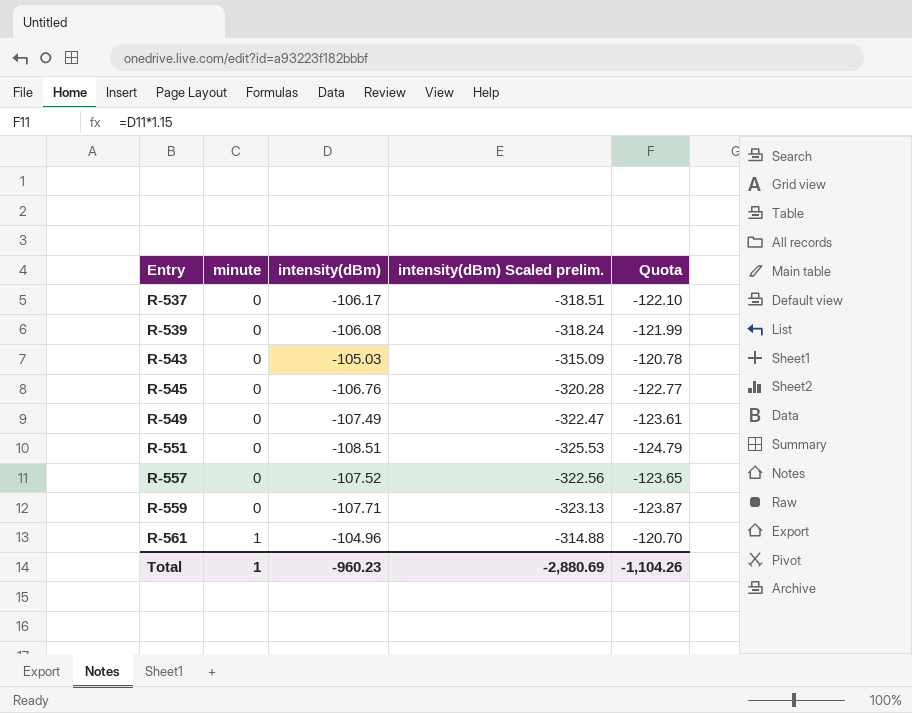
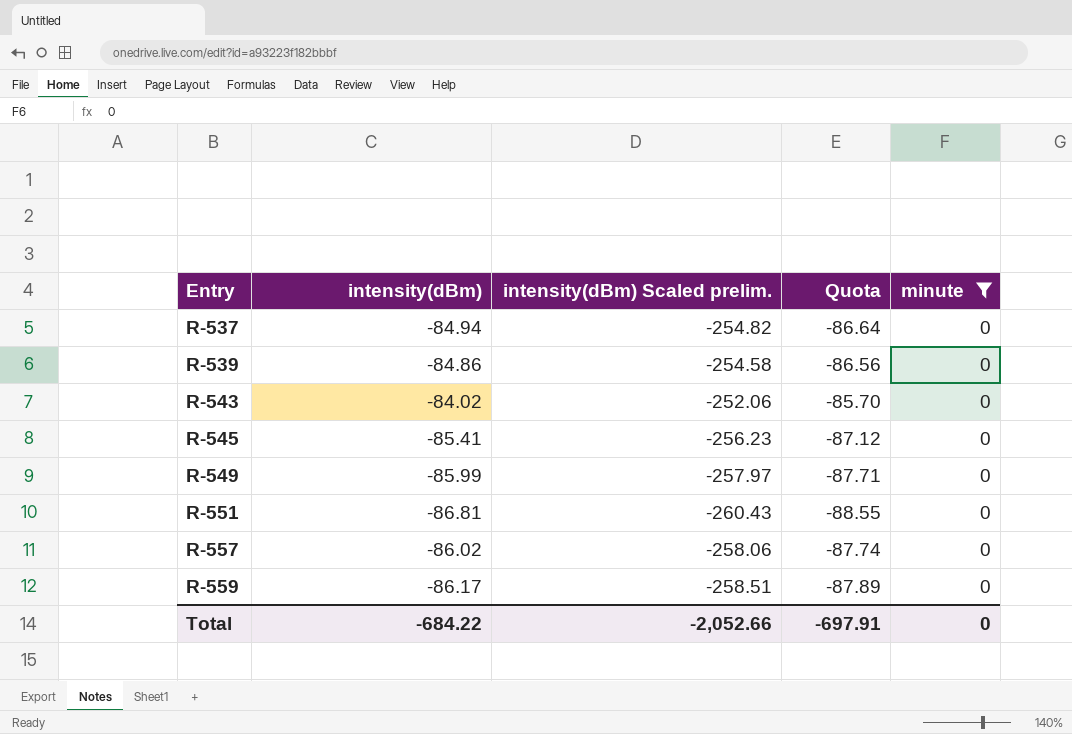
filter: none -> minute = 0
column Quota | formula: [intensity(dBm)] * 1.15 -> [intensity(dBm)] * 1.02
column minute | position: 2 -> 5
R-537 | intensity(dBm): -106.17 -> -84.94
R-537 | intensity(dBm) Scaled prelim.: -318.51 -> -254.82
R-539 | intensity(dBm): -106.08 -> -84.86
R-539 | intensity(dBm) Scaled prelim.: -318.24 -> -254.58
R-543 | intensity(dBm): -105.03 -> -84.02
R-543 | intensity(dBm) Scaled prelim.: -315.09 -> -252.06
R-545 | intensity(dBm): -106.76 -> -85.41
R-545 | intensity(dBm) Scaled prelim.: -320.28 -> -256.23
R-549 | intensity(dBm): -107.49 -> -85.99
R-549 | intensity(dBm) Scaled prelim.: -322.47 -> -257.97
R-551 | intensity(dBm): -108.51 -> -86.81
R-551 | intensity(dBm) Scaled prelim.: -325.53 -> -260.43
R-557 | intensity(dBm): -107.52 -> -86.02
R-557 | intensity(dBm) Scaled prelim.: -322.56 -> -258.06
R-559 | intensity(dBm): -107.71 -> -86.17
R-559 | intensity(dBm) Scaled prelim.: -323.13 -> -258.51
Total | intensity(dBm): -960.23 -> -684.22
Total | intensity(dBm) Scaled prelim.: -2,880.69 -> -2,052.66
Total | Quota: -1,104.26 -> -697.91
Total | minute: 1 -> 0

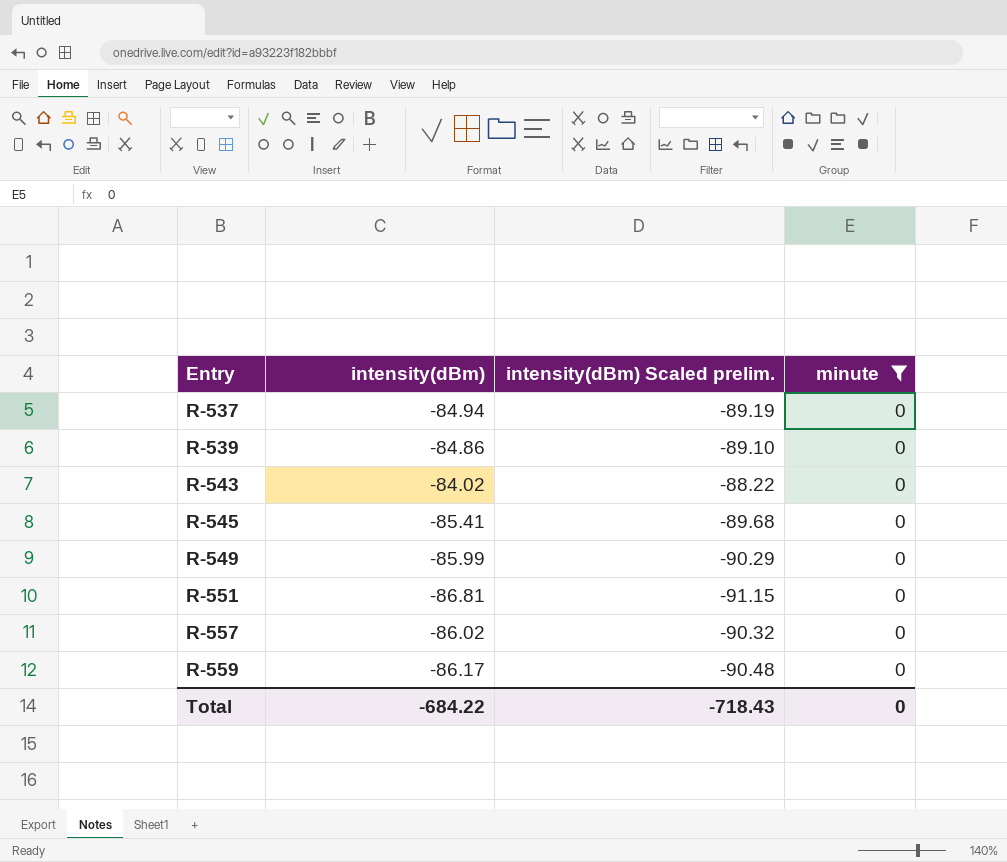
column Quota | formula: [intensity(dBm)] * 1.02 -> none
column intensity(dBm) Scaled prelim. | formula: [intensity(dBm)] * 3 -> [intensity(dBm)] * 1.05
Total | intensity(dBm) Scaled prelim.: -2,052.66 -> -718.43

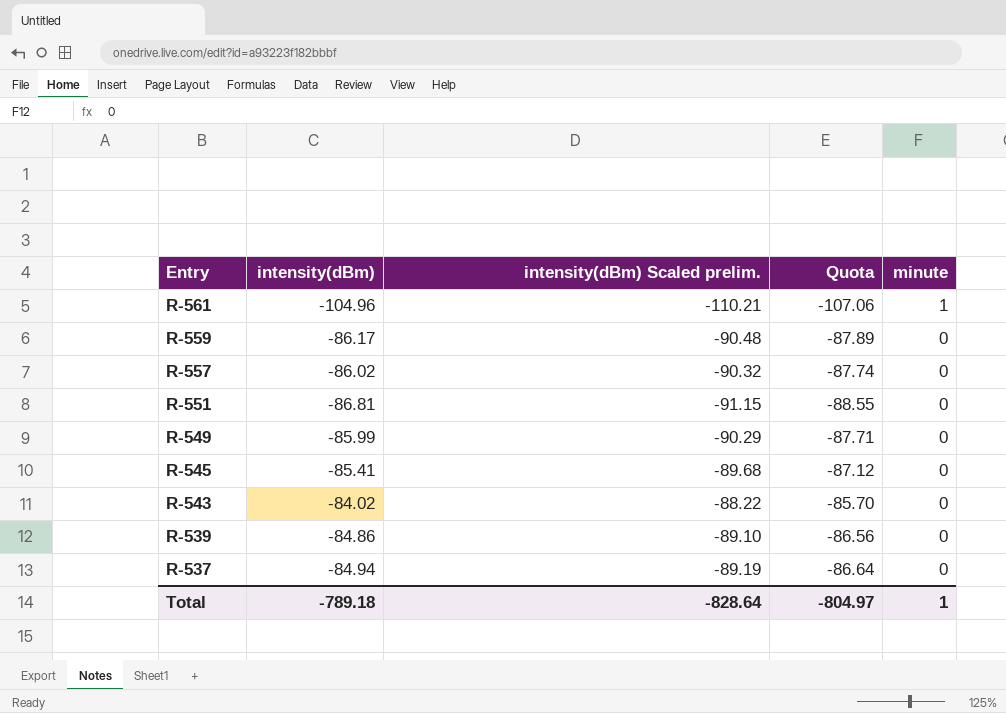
filter: minute = 0 -> none
row order: Entry ascending -> Entry descending
column Quota | formula: none -> [intensity(dBm)] * 1.02
Total | intensity(dBm): -684.22 -> -789.18
Total | intensity(dBm) Scaled prelim.: -718.43 -> -828.64
Total | minute: 0 -> 1

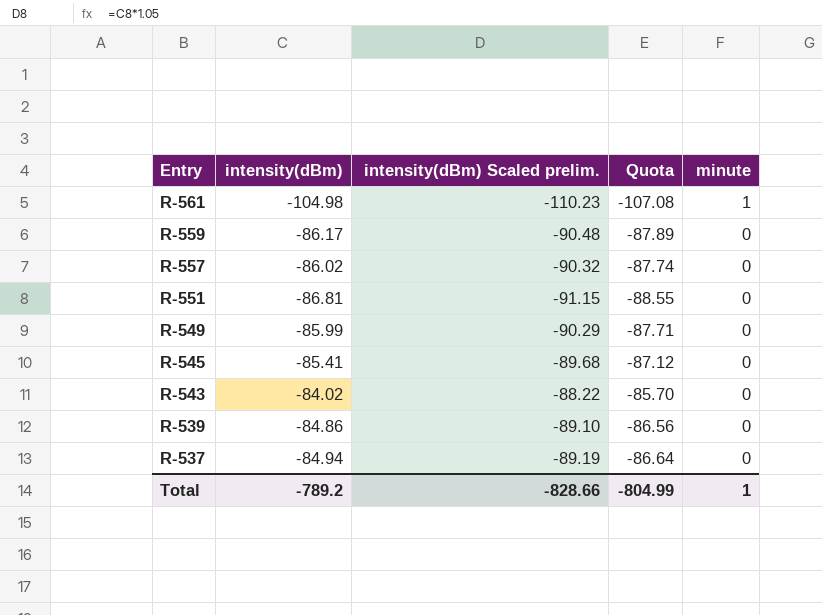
R-561 | intensity(dBm): -104.96 -> -104.98
R-561 | intensity(dBm) Scaled prelim.: -110.21 -> -110.23
R-561 | Quota: -107.06 -> -107.08
Total | intensity(dBm): -789.18 -> -789.2
Total | intensity(dBm) Scaled prelim.: -828.64 -> -828.66
Total | Quota: -804.97 -> -804.99

